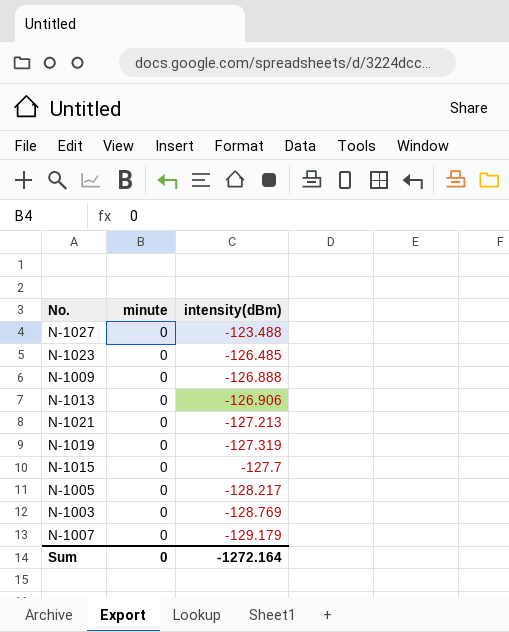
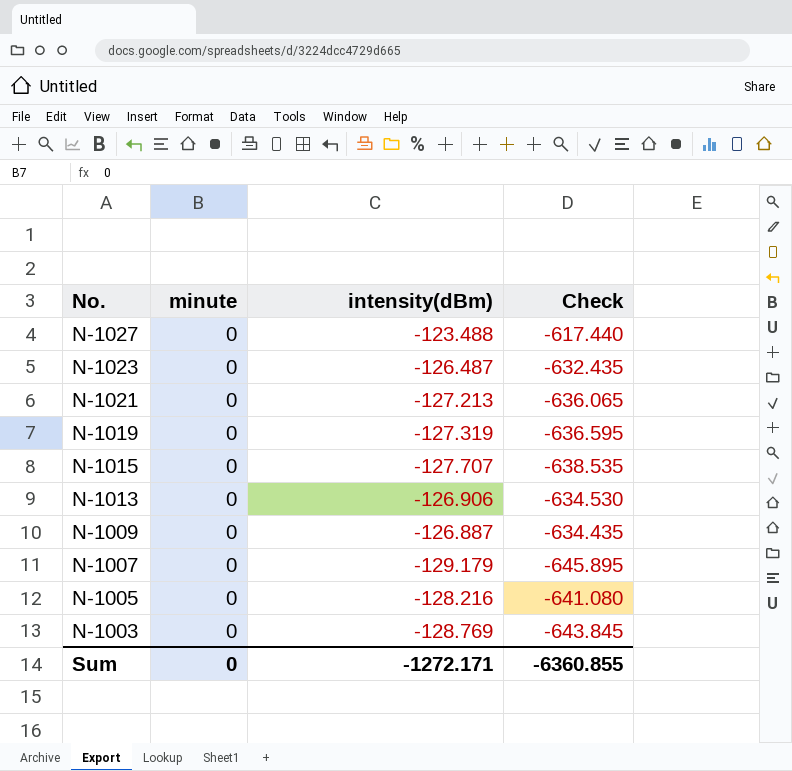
row order: intensity(dBm) descending -> No. descending
column Check | formula: none -> [intensity(dBm)] * 5
N-1023 | intensity(dBm): -126.485 -> -126.487
N-1015 | intensity(dBm): -127.7 -> -127.707
N-1009 | intensity(dBm): -126.888 -> -126.887
N-1005 | intensity(dBm): -128.217 -> -128.216
Sum | intensity(dBm): -1272.164 -> -1272.171

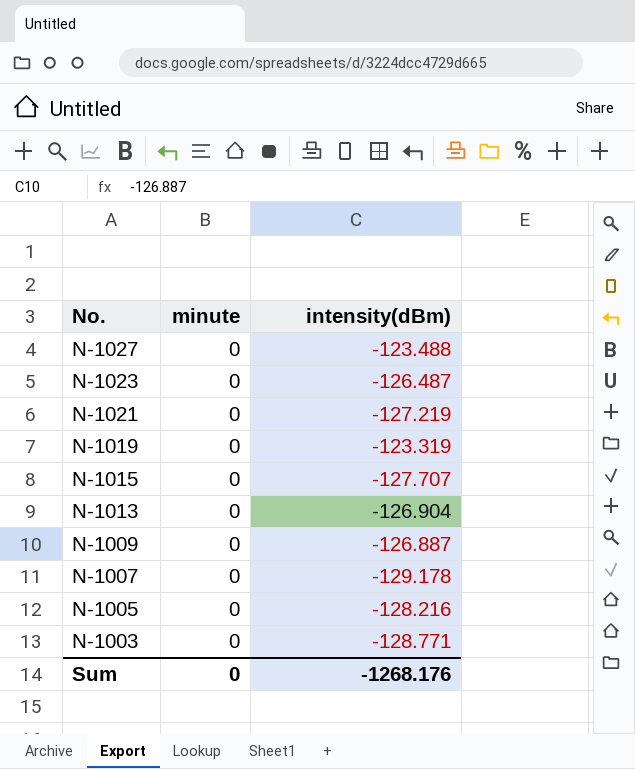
column Check | formula: [intensity(dBm)] * 5 -> none
N-1021 | intensity(dBm): -127.213 -> -127.219
N-1019 | intensity(dBm): -127.319 -> -123.319
N-1013 | intensity(dBm): -126.906 -> -126.904
N-1007 | intensity(dBm): -129.179 -> -129.178
N-1003 | intensity(dBm): -128.769 -> -128.771
Sum | intensity(dBm): -1272.171 -> -1268.176

